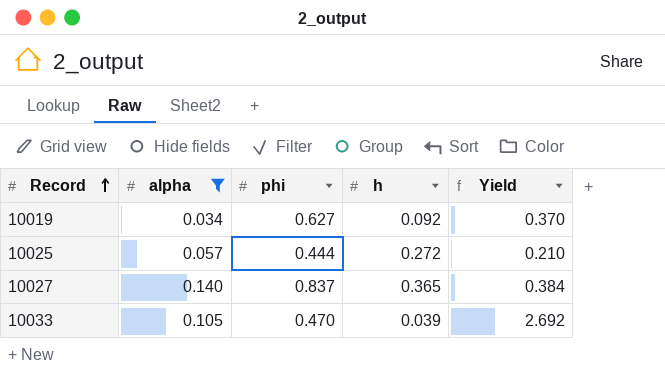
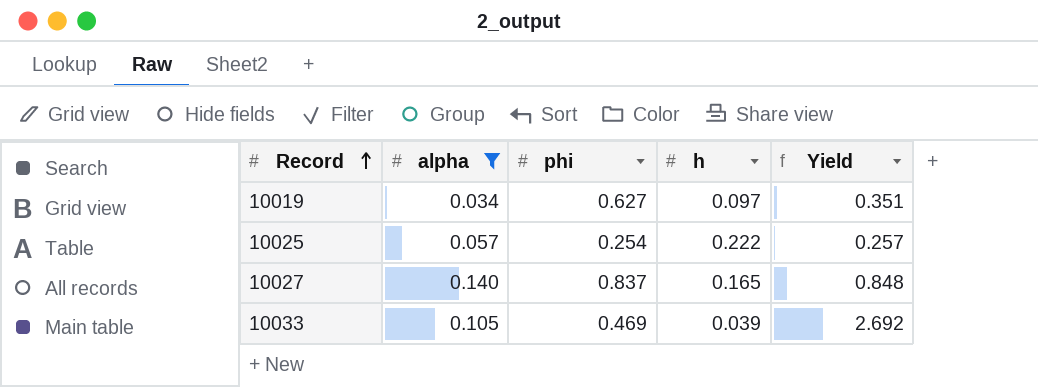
10019 | h: 0.092 -> 0.097
10019 | Yield: 0.370 -> 0.351
10025 | phi: 0.444 -> 0.254
10025 | h: 0.272 -> 0.222
10025 | Yield: 0.210 -> 0.257
10027 | h: 0.365 -> 0.165
10027 | Yield: 0.384 -> 0.848
10033 | phi: 0.470 -> 0.469

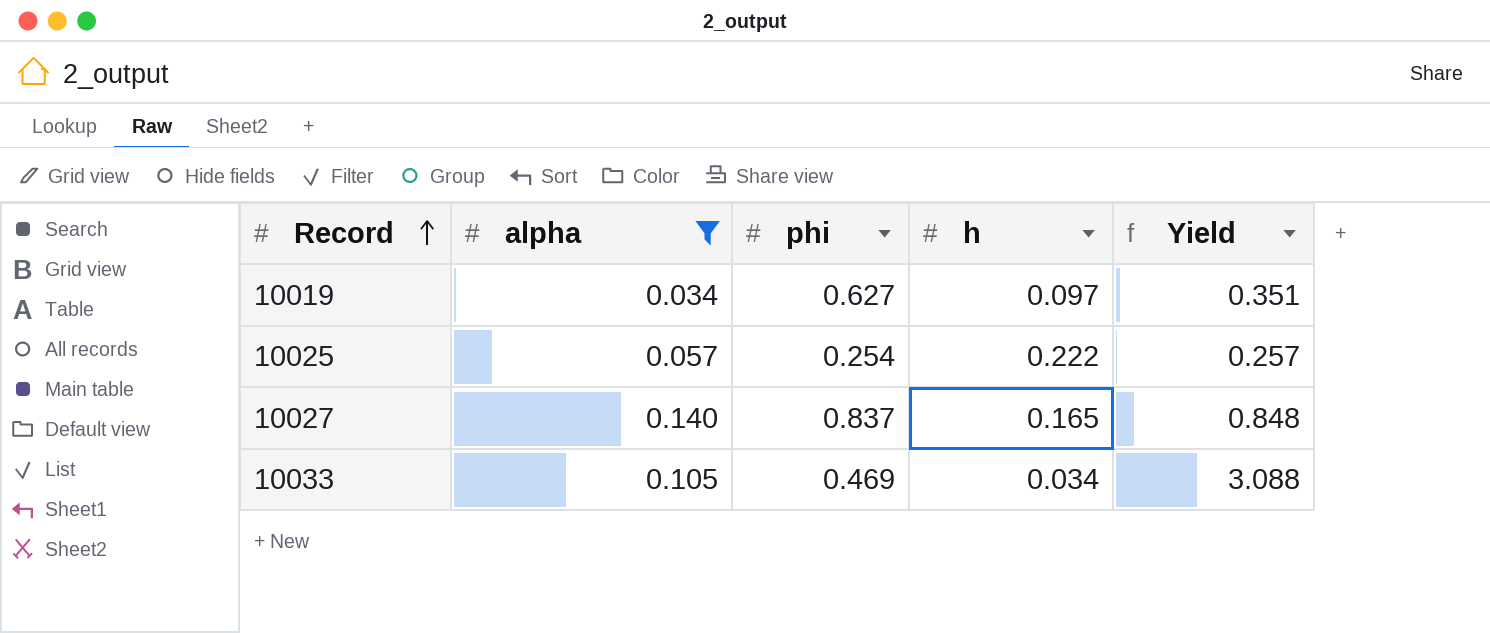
10033 | h: 0.039 -> 0.034
10033 | Yield: 2.692 -> 3.088

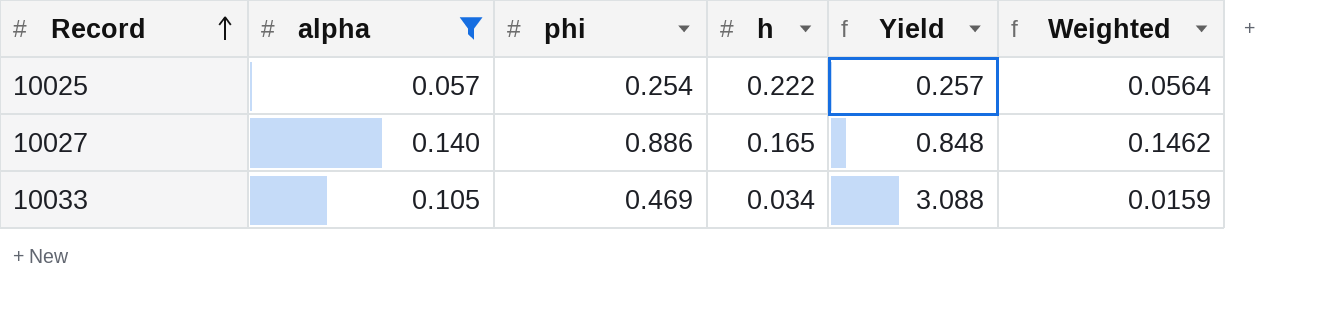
column Weighted | formula: none -> [phi] * [h]
row 10019: 0.034 | 0.627 | 0.097 | 0.351 -> none
10027 | phi: 0.837 -> 0.886

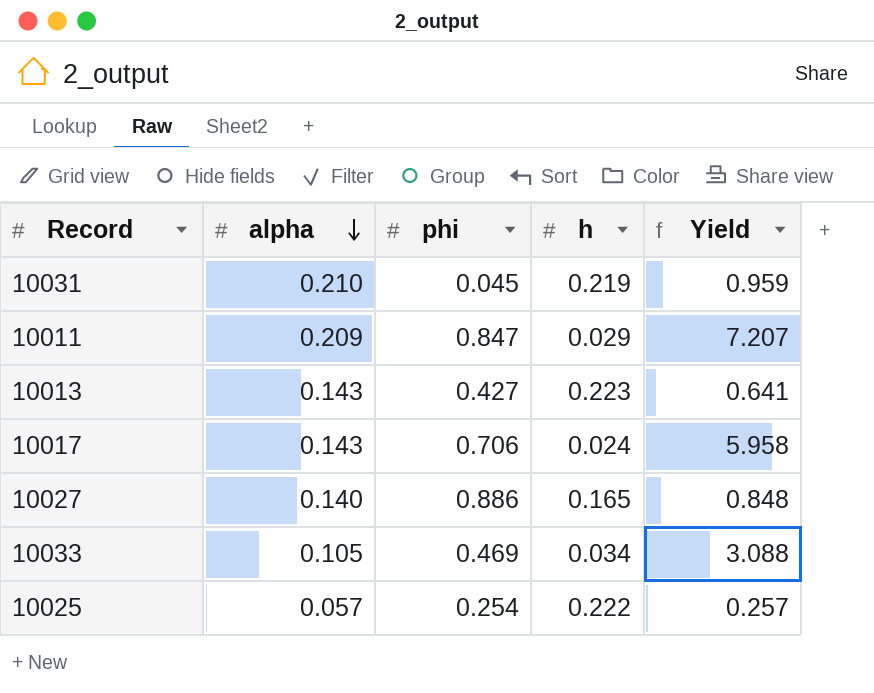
filter: alpha <= 0.140 -> none
row order: Record ascending -> alpha descending
column Weighted | formula: [phi] * [h] -> none

